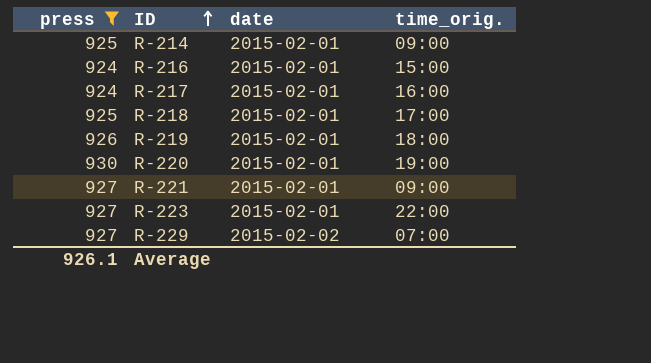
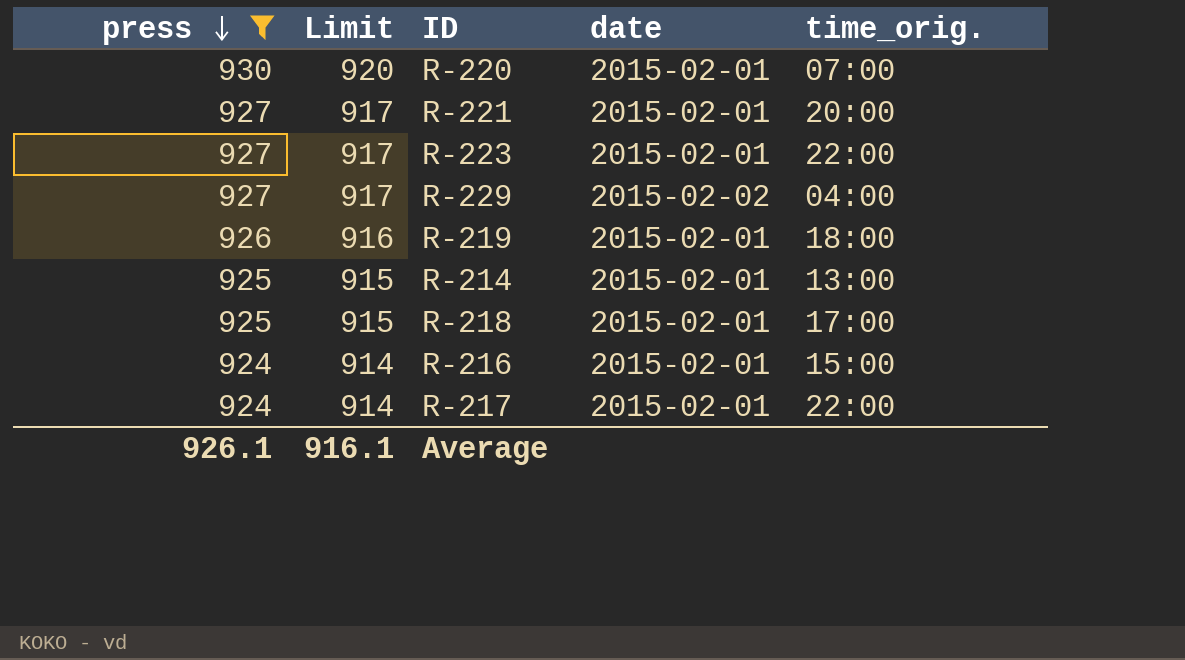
row order: ID ascending -> press descending
column Limit | formula: none -> [press] - 10
R-220 | time_orig.: 19:00 -> 07:00
R-221 | time_orig.: 09:00 -> 20:00
R-229 | time_orig.: 07:00 -> 04:00
R-214 | time_orig.: 09:00 -> 13:00
R-217 | time_orig.: 16:00 -> 22:00

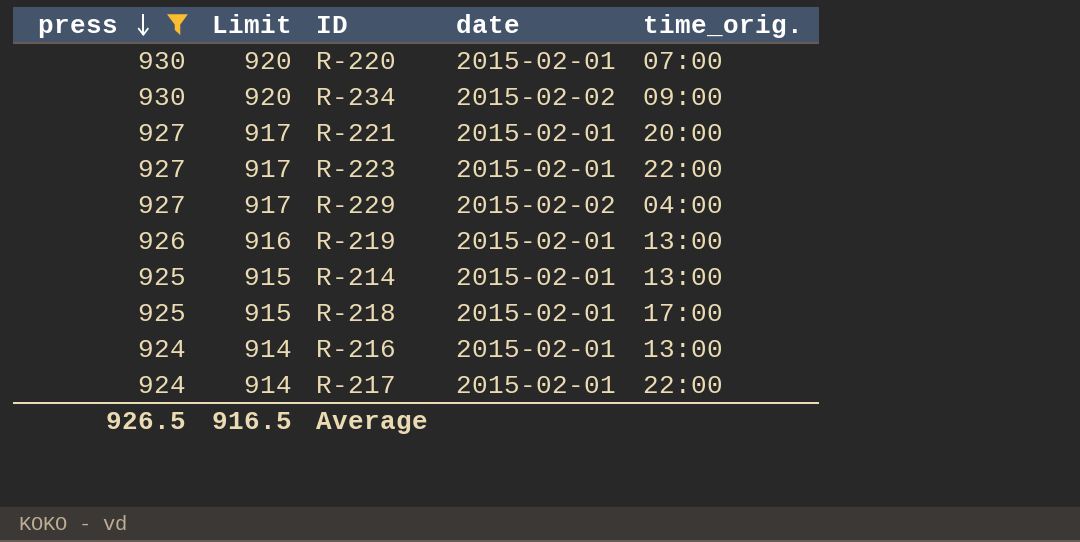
row R-234: none -> 930 | 920 | 2015-02-02 | 09:00
R-219 | time_orig.: 18:00 -> 13:00
R-216 | time_orig.: 15:00 -> 13:00
Average | press: 926.1 -> 926.5
Average | Limit: 916.1 -> 916.5

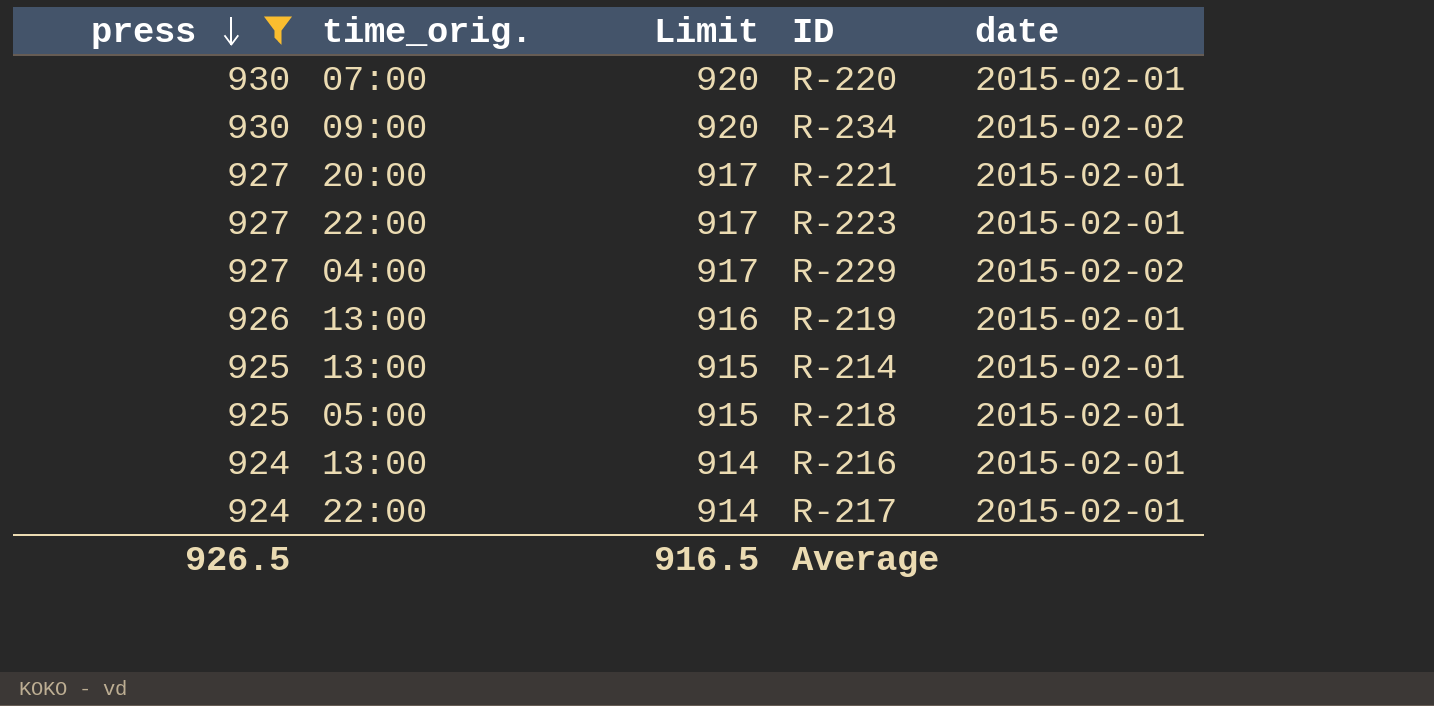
column time_orig. | position: 5 -> 2
R-218 | time_orig.: 17:00 -> 05:00

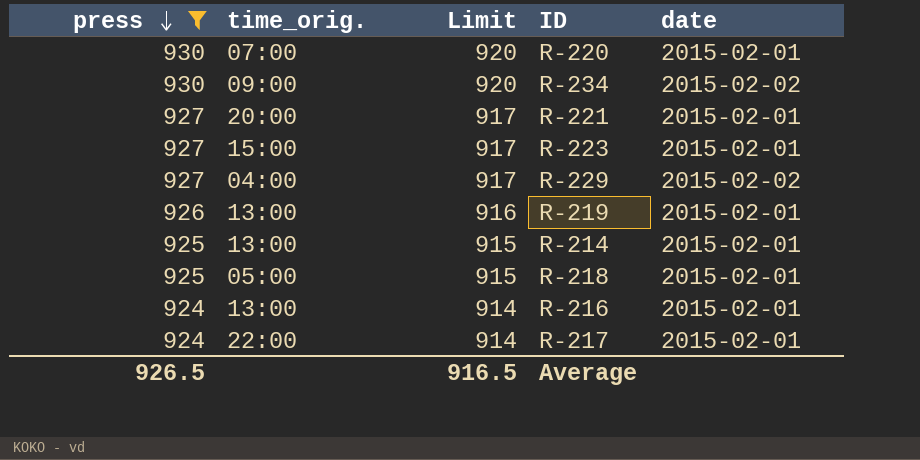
R-223 | time_orig.: 22:00 -> 15:00

